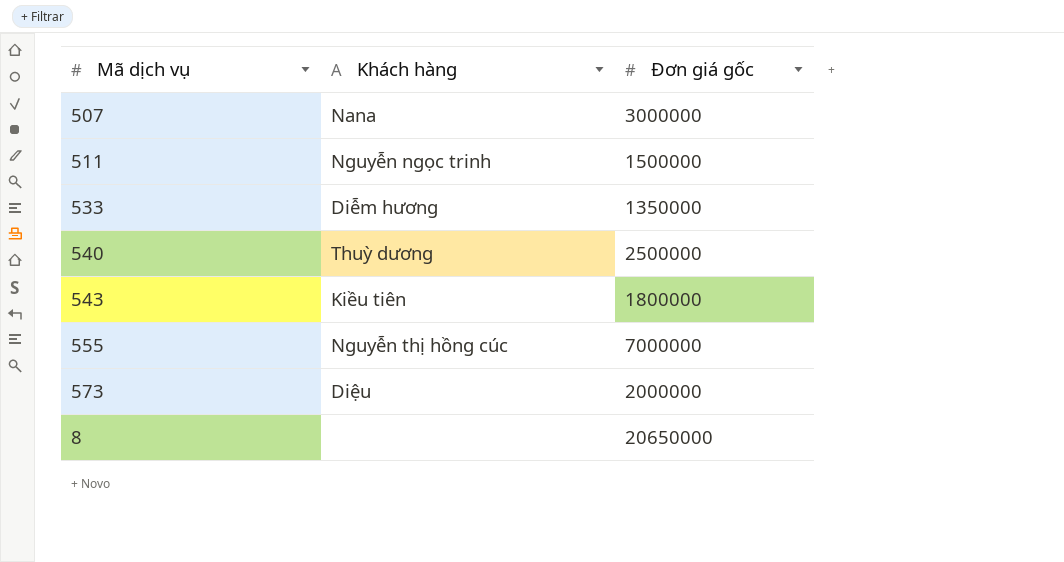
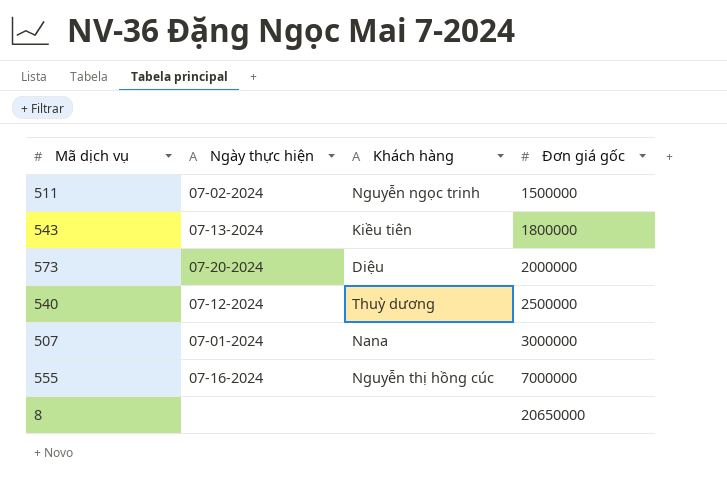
row order: none -> Đơn giá gốc ascending
column Ngày thực hiện | position: none -> 2
row 533: Diễm hương | 1350000 -> none

